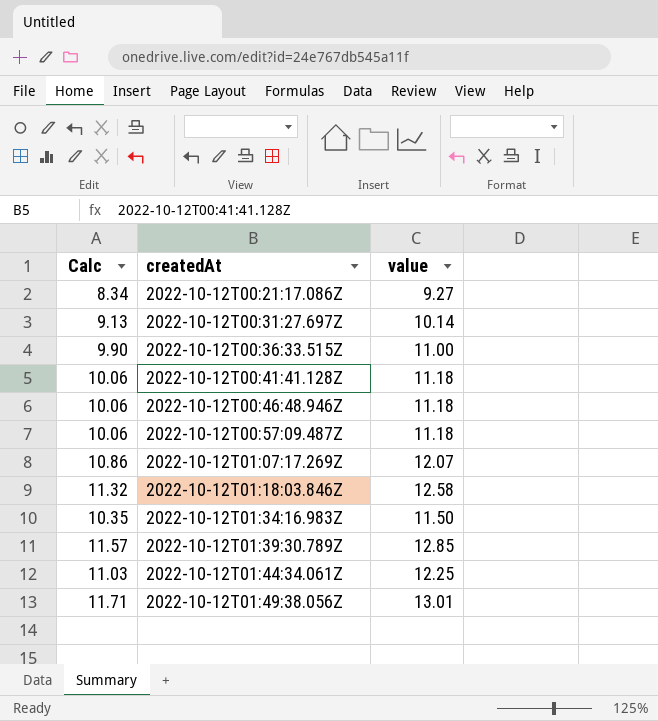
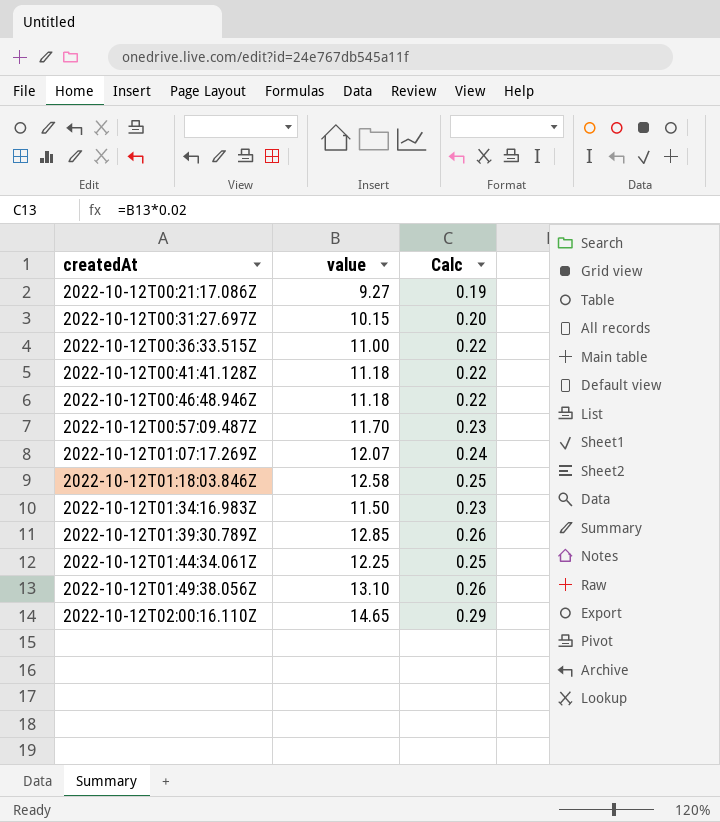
column Calc | formula: [value] * 0.9 -> [value] * 0.02
column Calc | position: 1 -> 3
2022-10-12T00:31:27.697Z | value: 10.14 -> 10.15
2022-10-12T00:57:09.487Z | value: 11.18 -> 11.70
2022-10-12T01:49:38.056Z | value: 13.01 -> 13.10
row 2022-10-12T02:00:16.110Z: none -> 14.65 | 0.29

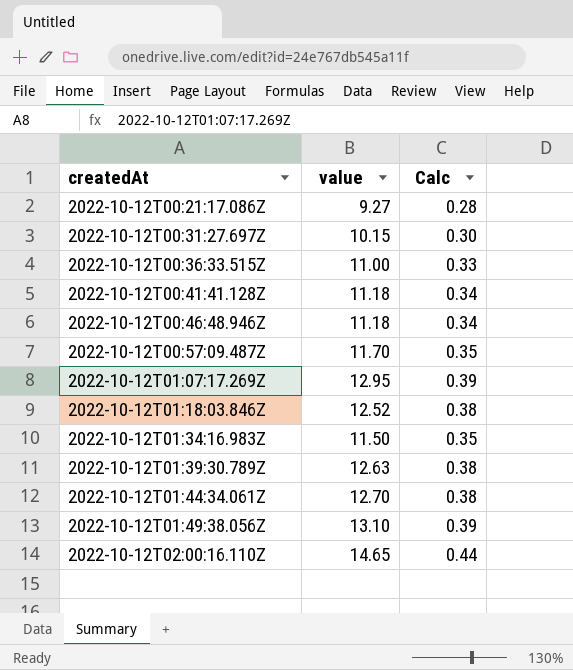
column Calc | formula: [value] * 0.02 -> [value] * 0.03
2022-10-12T01:07:17.269Z | value: 12.07 -> 12.95
2022-10-12T01:18:03.846Z | value: 12.58 -> 12.52
2022-10-12T01:39:30.789Z | value: 12.85 -> 12.63
2022-10-12T01:44:34.061Z | value: 12.25 -> 12.70

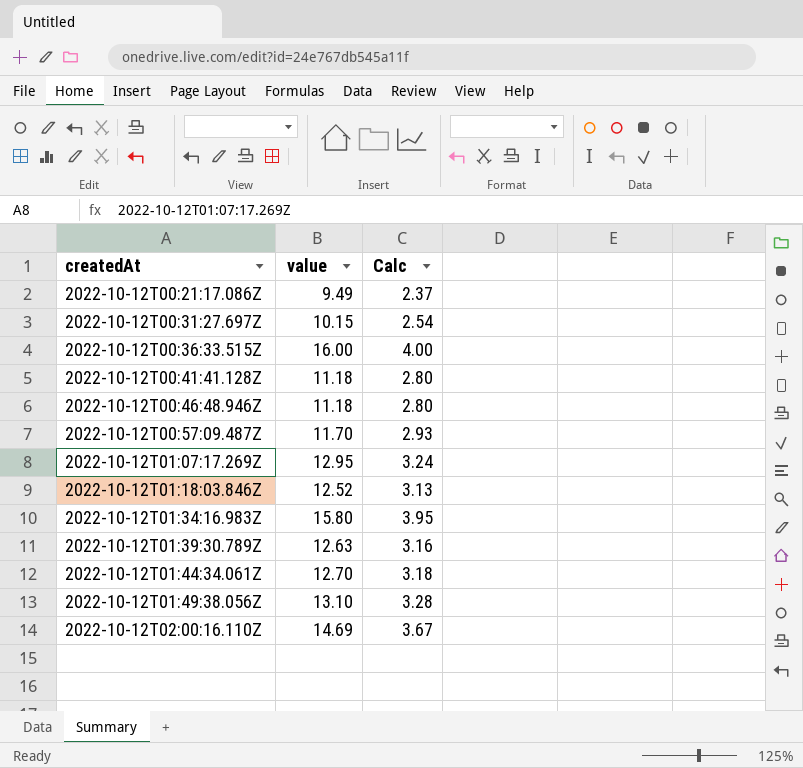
column Calc | formula: [value] * 0.03 -> [value] * 0.25
2022-10-12T00:21:17.086Z | value: 9.27 -> 9.49
2022-10-12T00:36:33.515Z | value: 11.00 -> 16.00
2022-10-12T01:34:16.983Z | value: 11.50 -> 15.80
2022-10-12T02:00:16.110Z | value: 14.65 -> 14.69

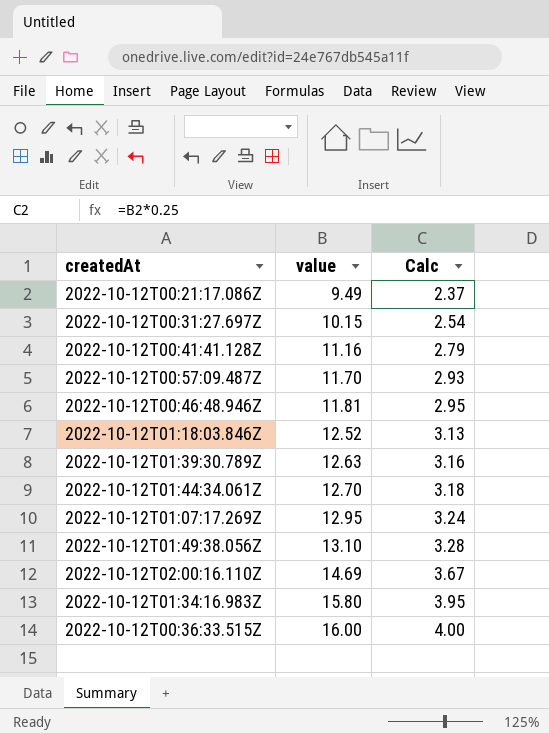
row order: createdAt ascending -> value ascending
2022-10-12T00:41:41.128Z | value: 11.18 -> 11.16
2022-10-12T00:41:41.128Z | Calc: 2.80 -> 2.79
2022-10-12T00:46:48.946Z | value: 11.18 -> 11.81
2022-10-12T00:46:48.946Z | Calc: 2.80 -> 2.95

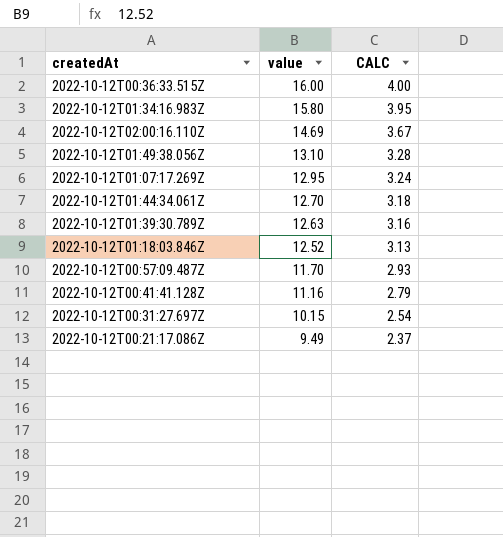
row order: value ascending -> value descending
column name: Calc -> CALC
row 2022-10-12T00:46:48.946Z: 11.81 | 2.95 -> none

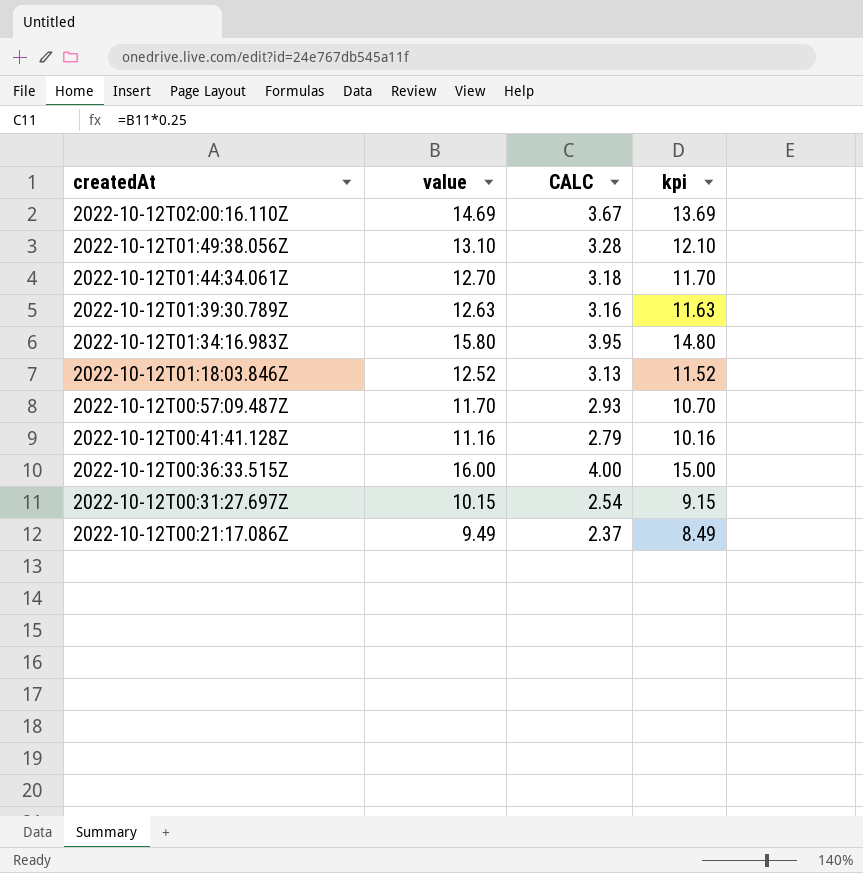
row order: value descending -> createdAt descending
column kpi | formula: none -> [value] - 1
row 2022-10-12T01:07:17.269Z: 12.95 | 3.24 -> none

